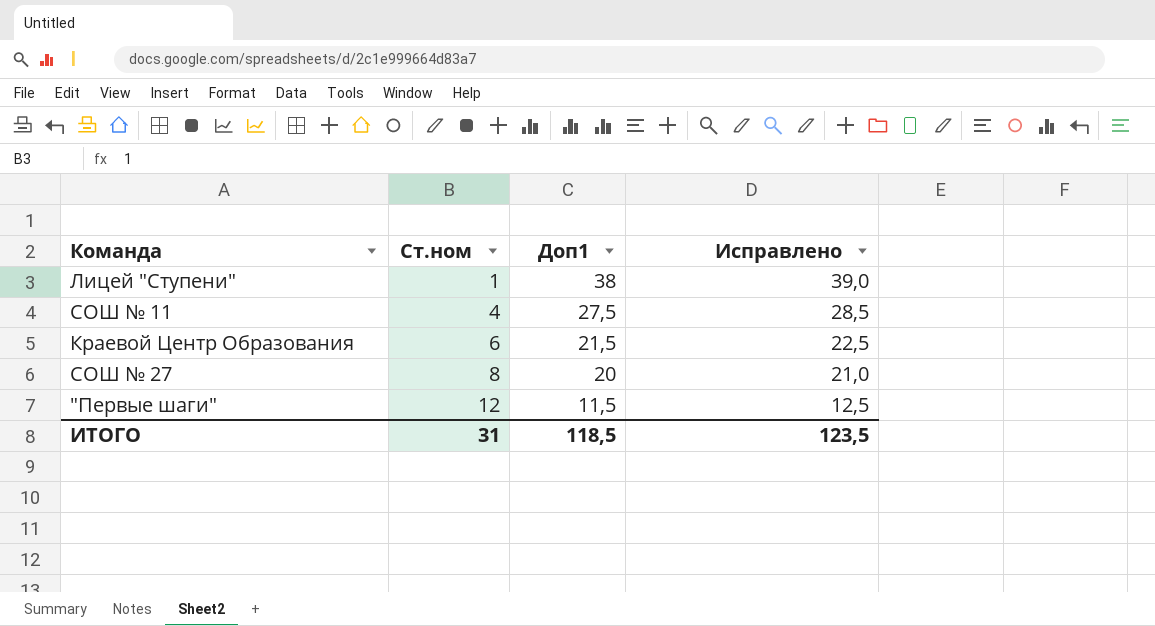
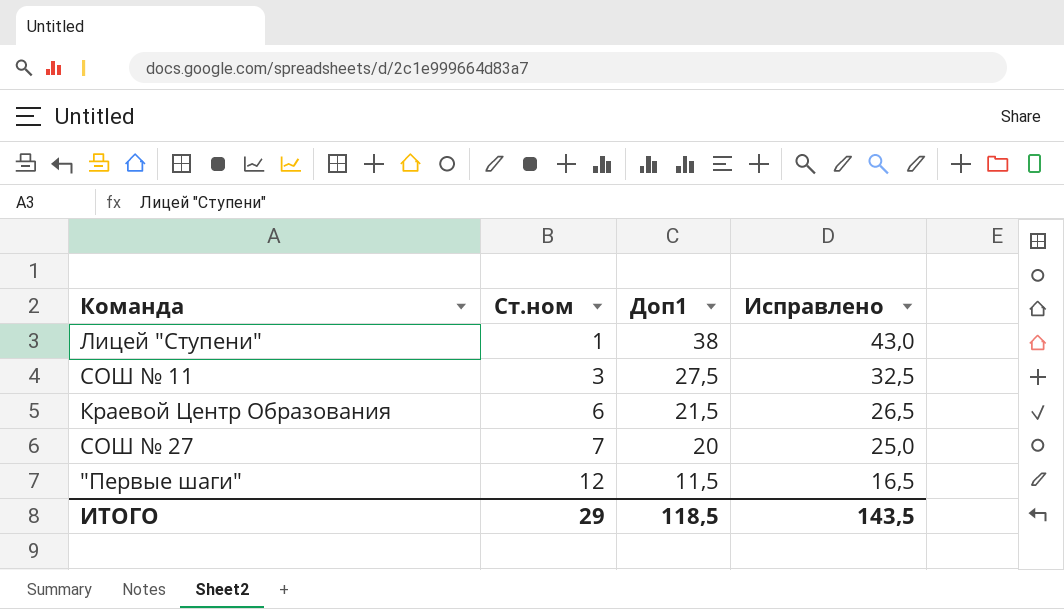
column Исправлено | formula: [Доп1] + 1 -> [Доп1] + 5
СОШ № 11 | Ст.ном: 4 -> 3
СОШ № 27 | Ст.ном: 8 -> 7
ИТОГО | Ст.ном: 31 -> 29
ИТОГО | Исправлено: 123,5 -> 143,5

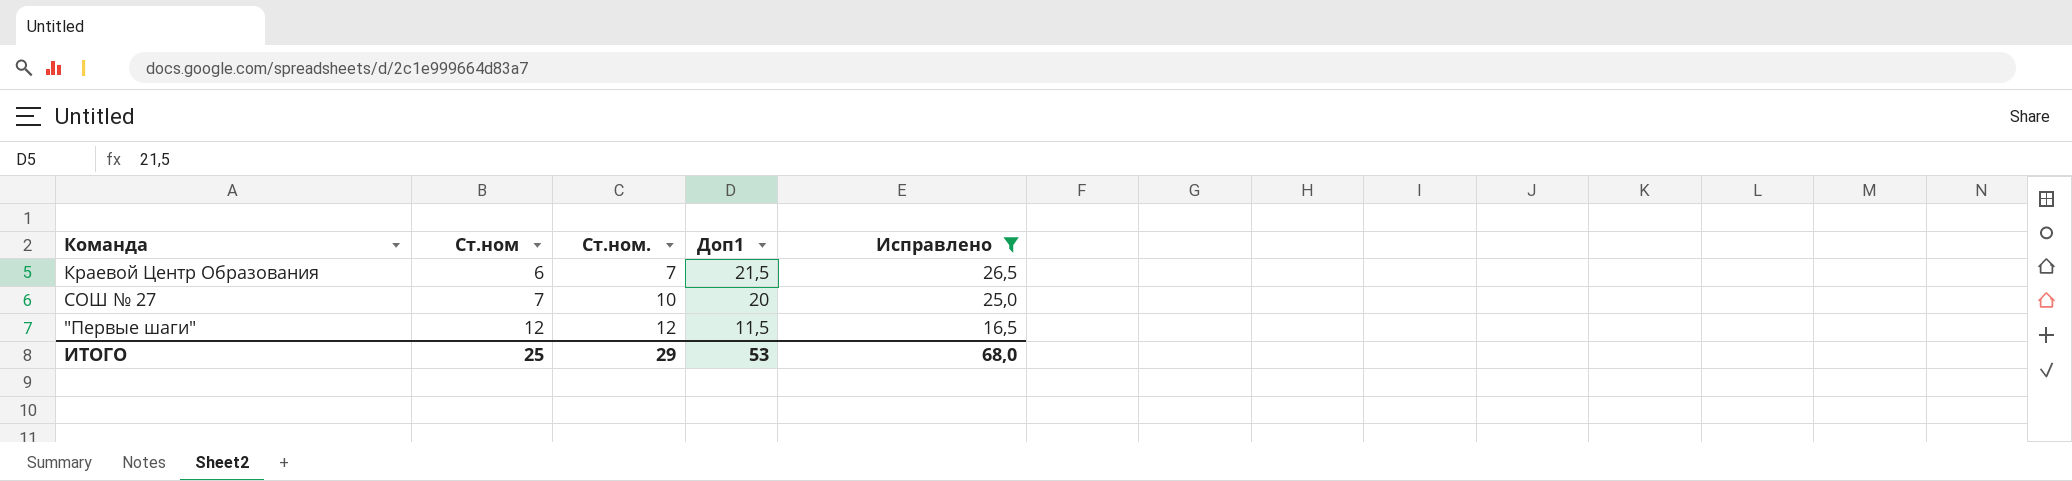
filter: none -> Исправлено <= 26,5
column Ст.ном. | position: none -> 3
ИТОГО | Ст.ном: 29 -> 25
ИТОГО | Доп1: 118,5 -> 53
ИТОГО | Исправлено: 143,5 -> 68,0

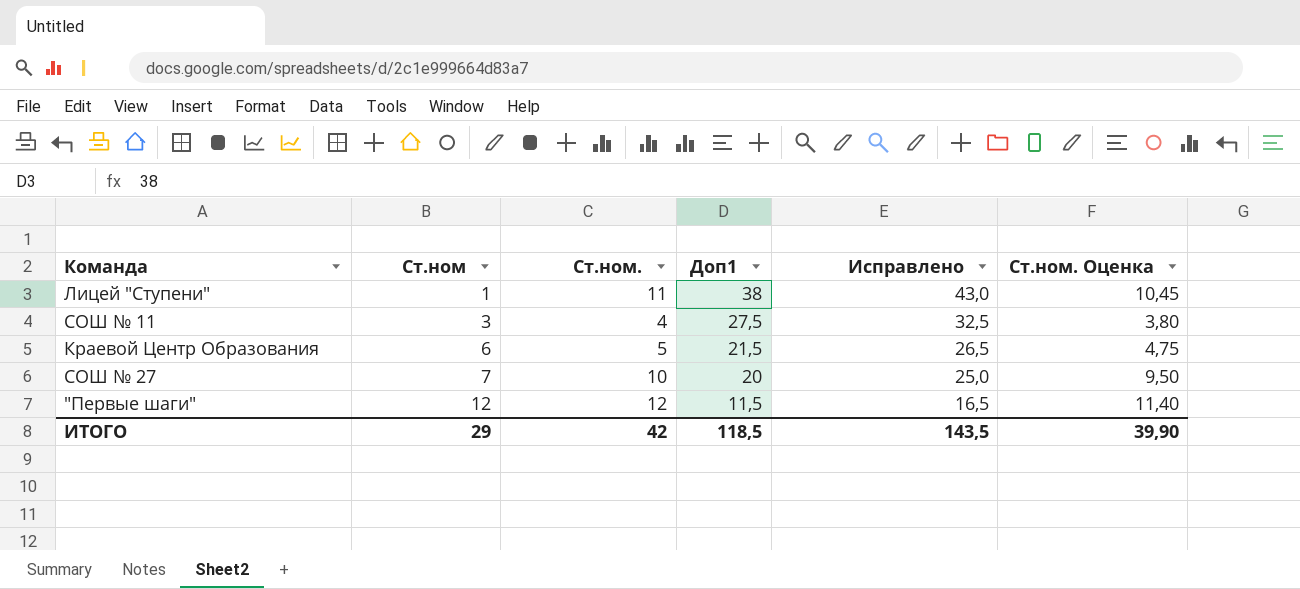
filter: Исправлено <= 26,5 -> none
column Ст.ном. Оценка | formula: none -> [Ст.ном.] * 0,95
Краевой Центр Образования | Ст.ном.: 7 -> 5
ИТОГО | Ст.ном: 25 -> 29
ИТОГО | Ст.ном.: 29 -> 42
ИТОГО | Доп1: 53 -> 118,5
ИТОГО | Исправлено: 68,0 -> 143,5

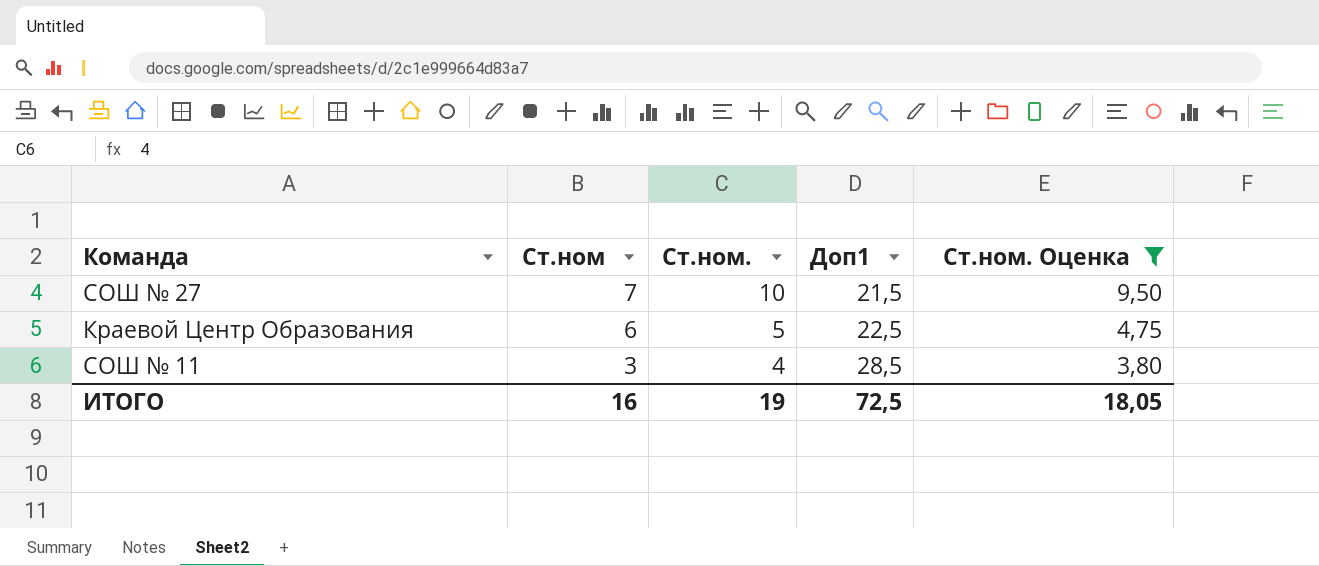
filter: none -> Ст.ном. Оценка <= 9,50
row order: Ст.ном ascending -> Ст.ном descending
column Исправлено | formula: [Доп1] + 5 -> none
СОШ № 27 | Доп1: 20 -> 21,5
Краевой Центр Образования | Доп1: 21,5 -> 22,5
СОШ № 11 | Доп1: 27,5 -> 28,5
ИТОГО | Ст.ном: 29 -> 16
ИТОГО | Ст.ном.: 42 -> 19
ИТОГО | Доп1: 118,5 -> 72,5
ИТОГО | Ст.ном. Оценка: 39,90 -> 18,05

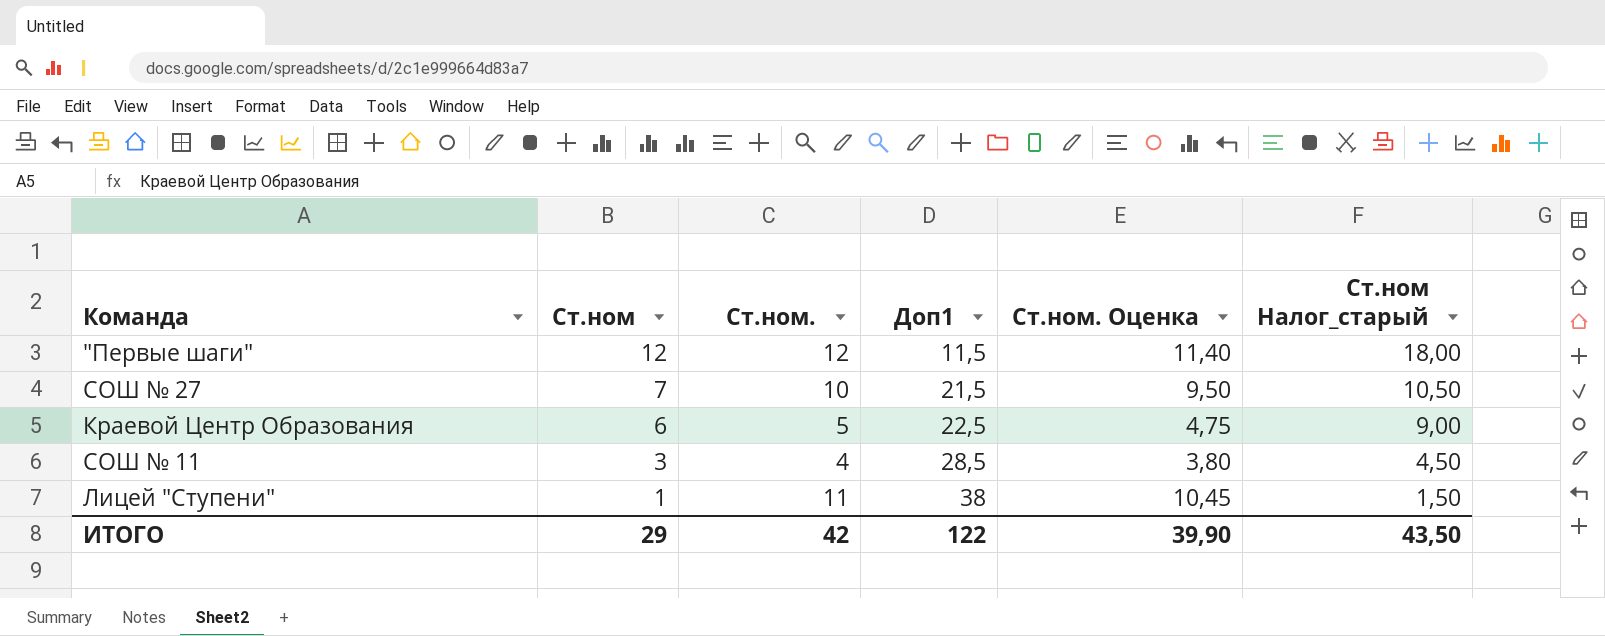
filter: Ст.ном. Оценка <= 9,50 -> none
column Ст.ном Налог_старый | formula: none -> [Ст.ном] * 1,5
ИТОГО | Ст.ном: 16 -> 29
ИТОГО | Ст.ном.: 19 -> 42
ИТОГО | Доп1: 72,5 -> 122
ИТОГО | Ст.ном. Оценка: 18,05 -> 39,90

